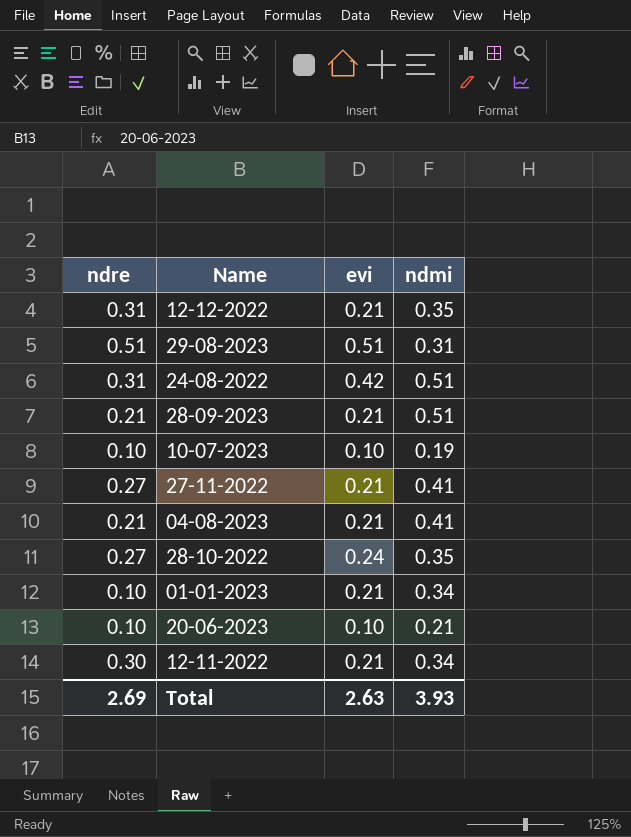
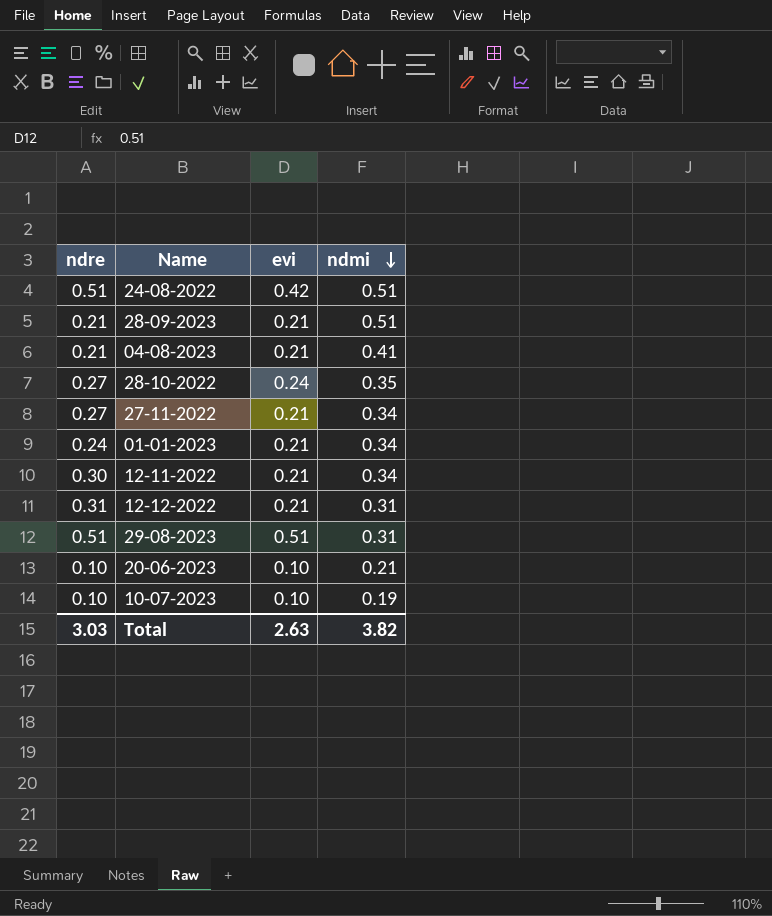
row order: none -> ndmi descending
24-08-2022 | ndre: 0.31 -> 0.51
27-11-2022 | ndmi: 0.41 -> 0.34
01-01-2023 | ndre: 0.10 -> 0.24
12-12-2022 | ndmi: 0.35 -> 0.31
Total | ndre: 2.69 -> 3.03
Total | ndmi: 3.93 -> 3.82

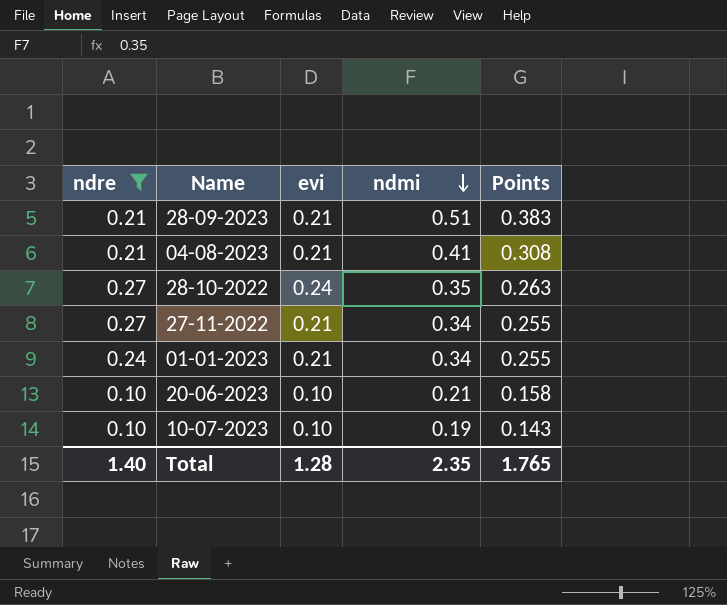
filter: none -> ndre <= 0.27
column Points | formula: none -> [ndmi] * 0.75
Total | ndre: 3.03 -> 1.40
Total | evi: 2.63 -> 1.28
Total | ndmi: 3.82 -> 2.35

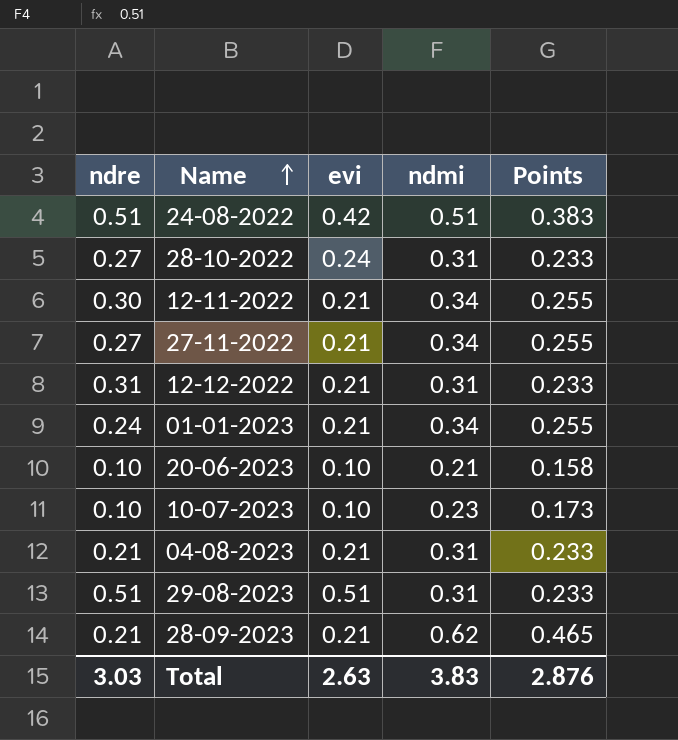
filter: ndre <= 0.27 -> none
row order: ndmi descending -> Name ascending
28-10-2022 | ndmi: 0.35 -> 0.31
28-10-2022 | Points: 0.263 -> 0.233
10-07-2023 | ndmi: 0.19 -> 0.23
10-07-2023 | Points: 0.143 -> 0.173
04-08-2023 | ndmi: 0.41 -> 0.31
04-08-2023 | Points: 0.308 -> 0.233
28-09-2023 | ndmi: 0.51 -> 0.62
28-09-2023 | Points: 0.383 -> 0.465
Total | ndre: 1.40 -> 3.03
Total | evi: 1.28 -> 2.63
Total | ndmi: 2.35 -> 3.83
Total | Points: 1.765 -> 2.876

